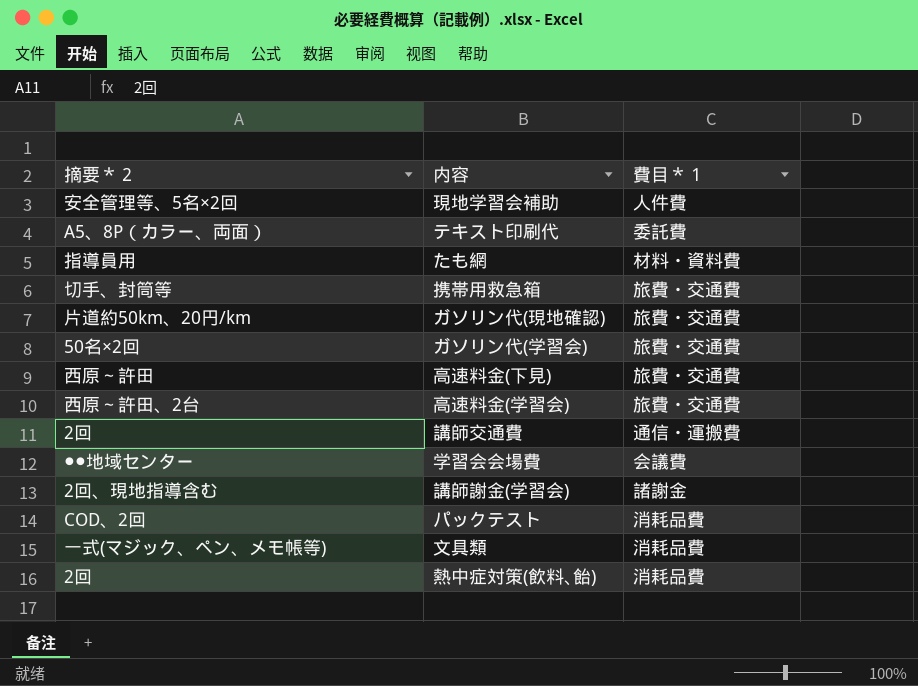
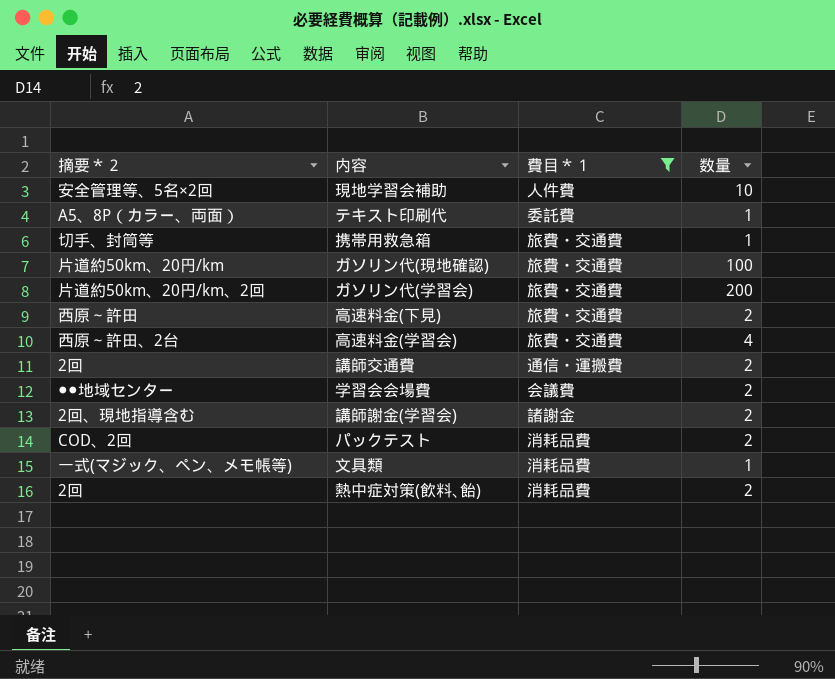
filter: none -> 費目＊１ != 材料・資料費
column 数量 | position: none -> 4
ガソリン代(学習会) | 摘要＊２: 50名×2回 -> 片道約50km、20円/km、2回

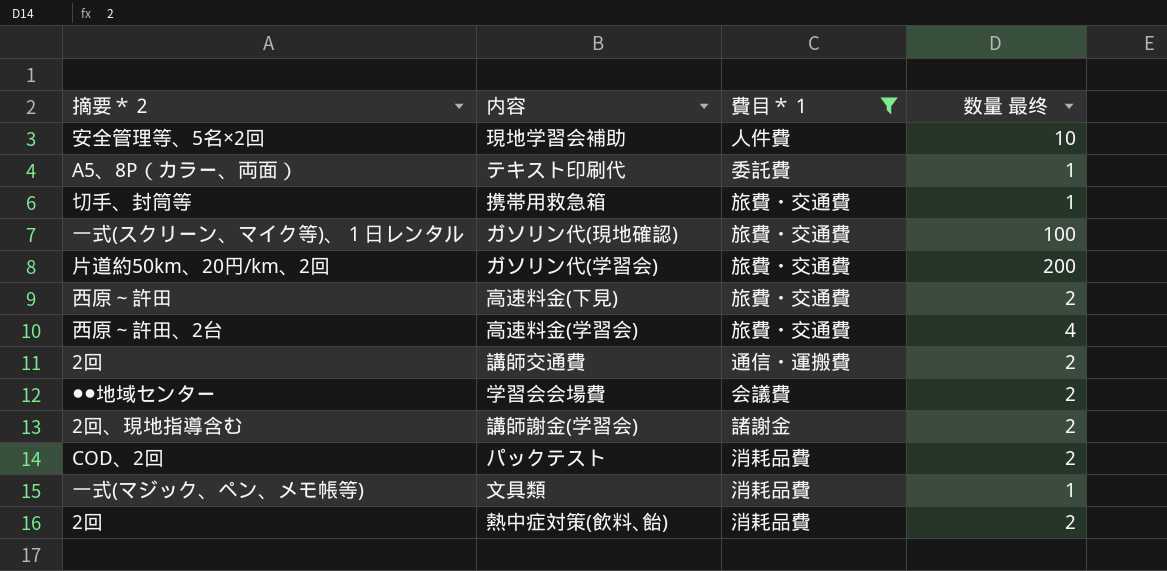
column name: 数量 -> 数量 最终
ガソリン代(現地確認) | 摘要＊２: 片道約50km、20円/km -> 一式(スクリーン、マイク等)、１日レンタル

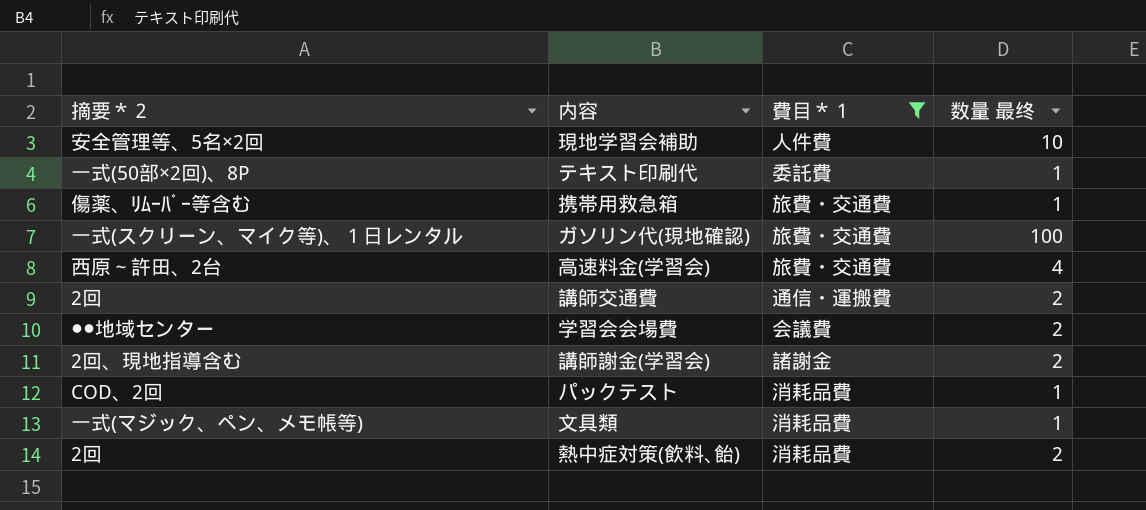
row ガソリン代(学習会): 片道約50km、20円/km、2回 | 旅費・交通費 | 200 -> none
row 高速料金(下見): 西原～許田 | 旅費・交通費 | 2 -> none
テキスト印刷代 | 摘要＊２: A5、8P（カラー、両面） -> 一式(50部×2回)、8P
携帯用救急箱 | 摘要＊２: 切手、封筒等 -> 傷薬、ﾘﾑｰﾊﾞｰ等含む
パックテスト | 数量 最终: 2 -> 1

